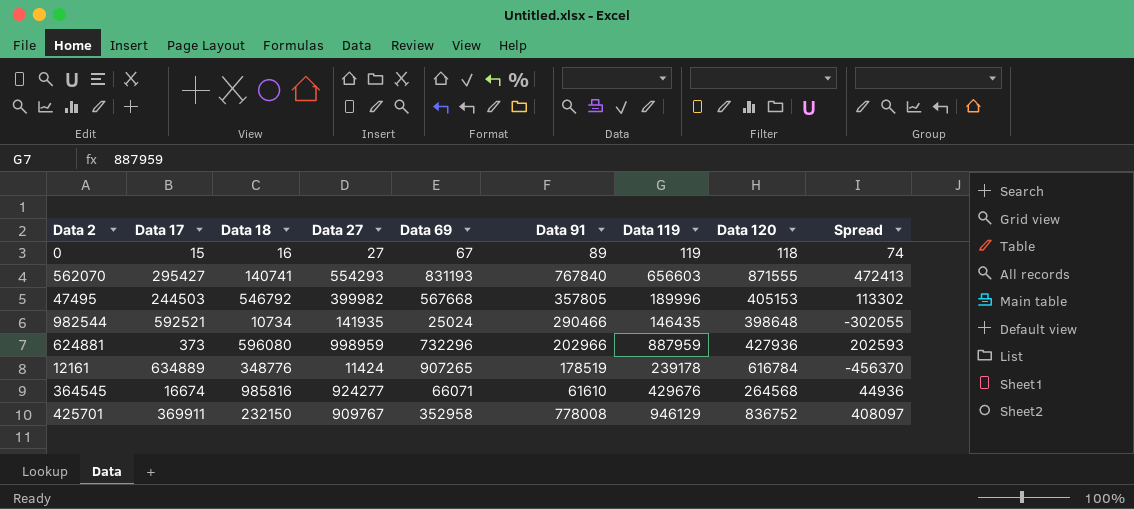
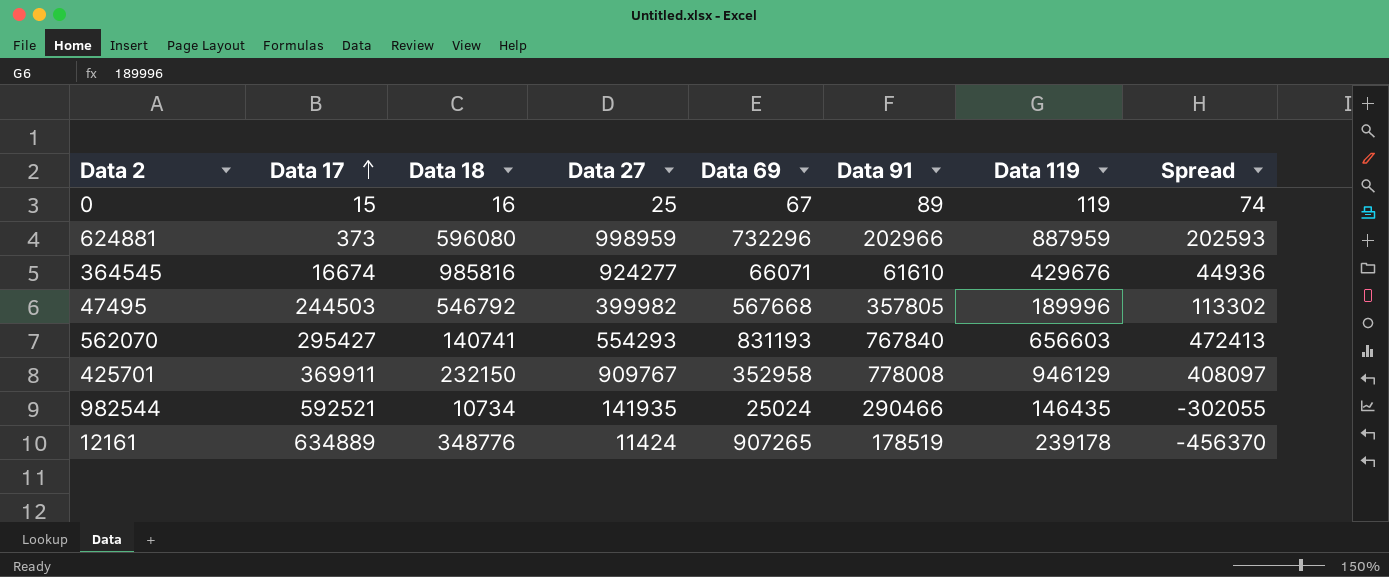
row order: none -> Data 17 ascending
column Data 120 | position: 8 -> none
0 | Data 27: 27 -> 25

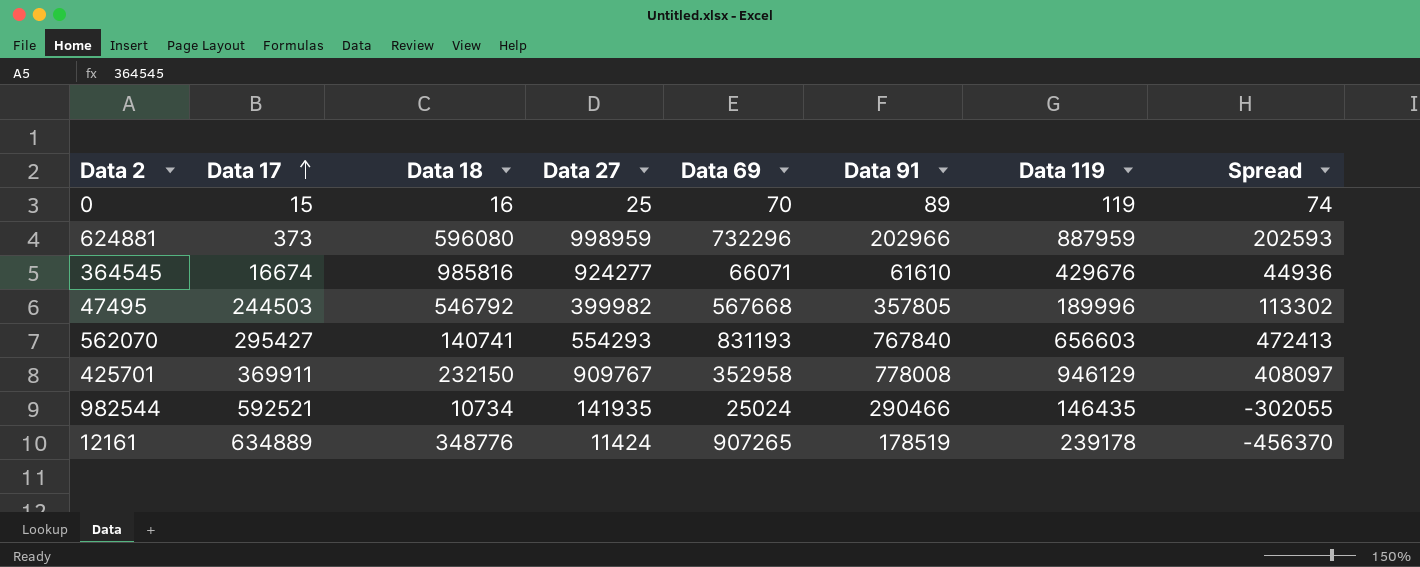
0 | Data 69: 67 -> 70

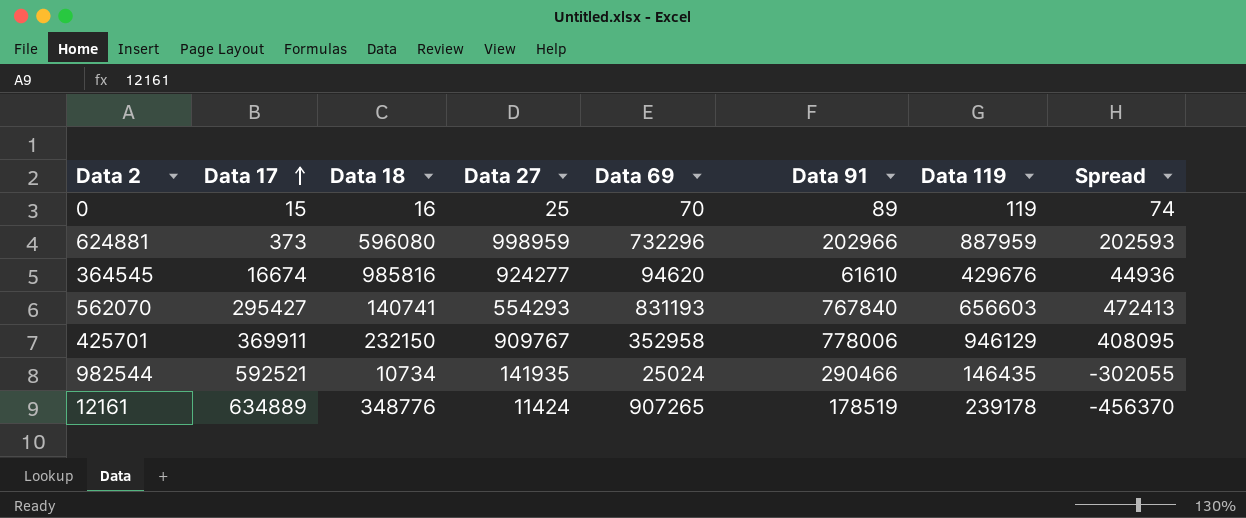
row 47495: 244503 | 546792 | 399982 | 567668 | 357805 | 189996 | 113302 -> none
364545 | Data 69: 66071 -> 94620
425701 | Data 91: 778008 -> 778006
425701 | Spread: 408097 -> 408095

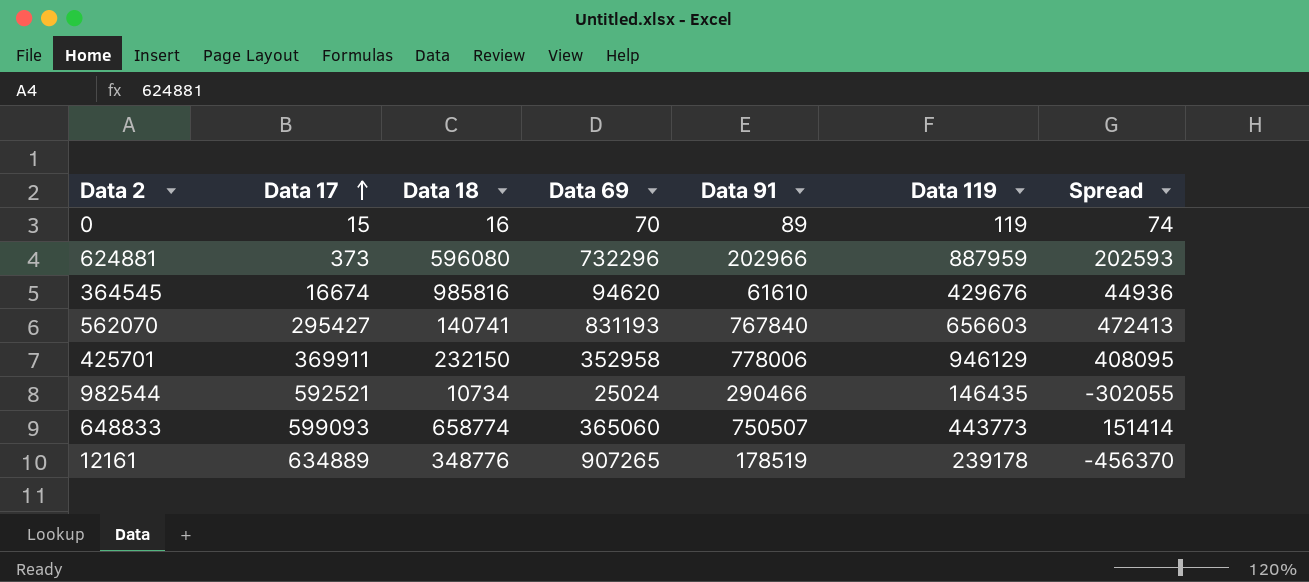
column Data 27 | position: 4 -> none
row 648833: none -> 599093 | 658774 | 365060 | 750507 | 443773 | 151414

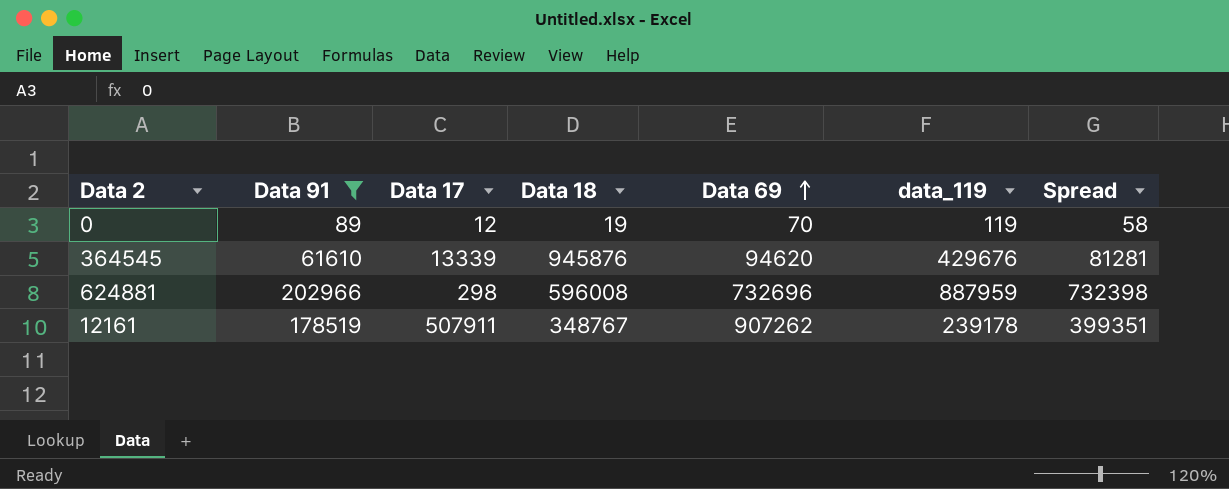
filter: none -> Data 91 <= 202966
row order: Data 17 ascending -> Data 69 ascending
column Data 91 | position: 5 -> 2
column name: Data 119 -> data_119
column Spread | formula: [Data 91] - [Data 17] -> [Data 69] - [Data 17]
0 | Data 17: 15 -> 12
0 | Data 18: 16 -> 19
364545 | Data 17: 16674 -> 13339
364545 | Data 18: 985816 -> 945876
624881 | Data 17: 373 -> 298
624881 | Data 18: 596080 -> 596008
624881 | Data 69: 732296 -> 732696
12161 | Data 17: 634889 -> 507911
12161 | Data 18: 348776 -> 348767
12161 | Data 69: 907265 -> 907262

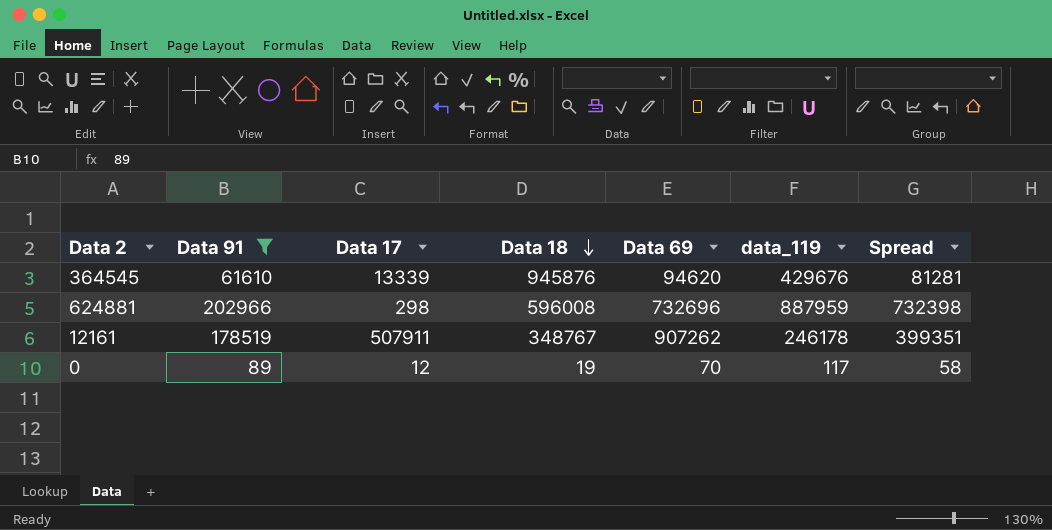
row order: Data 69 ascending -> Data 18 descending
12161 | data_119: 239178 -> 246178
0 | data_119: 119 -> 117

